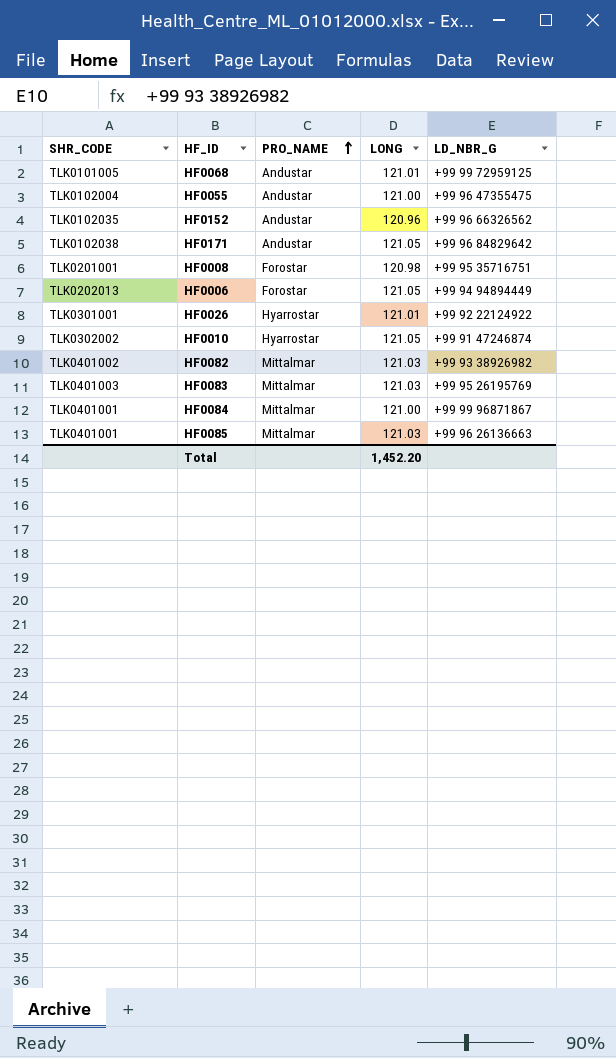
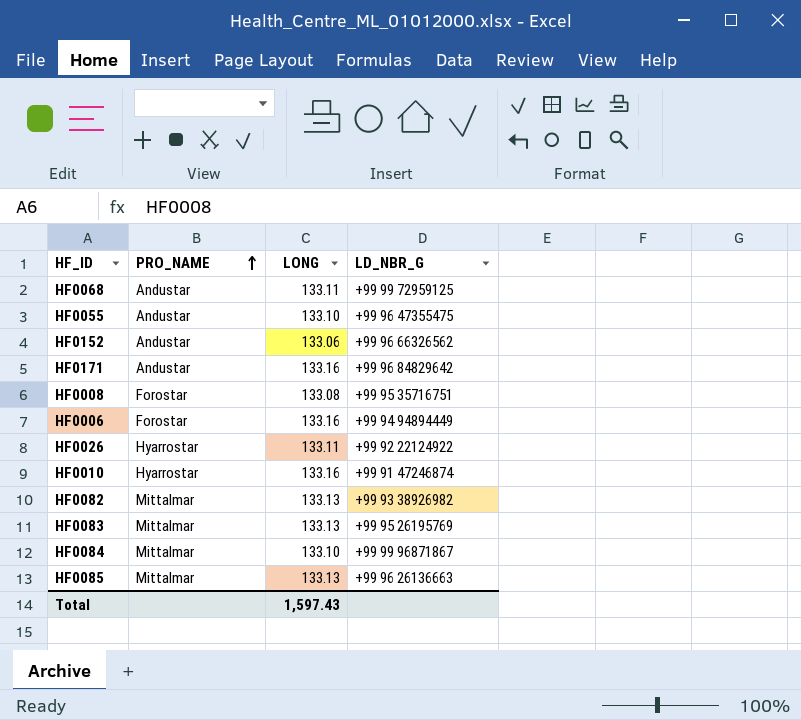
column SHR_CODE | position: 1 -> none
HF0068 | LONG: 121.01 -> 133.11
HF0055 | LONG: 121.00 -> 133.10
HF0152 | LONG: 120.96 -> 133.06
HF0171 | LONG: 121.05 -> 133.16
HF0008 | LONG: 120.98 -> 133.08
HF0006 | LONG: 121.05 -> 133.16
HF0026 | LONG: 121.01 -> 133.11
HF0010 | LONG: 121.05 -> 133.16
HF0082 | LONG: 121.03 -> 133.13
HF0083 | LONG: 121.03 -> 133.13
HF0084 | LONG: 121.00 -> 133.10
HF0085 | LONG: 121.03 -> 133.13
Total | LONG: 1,452.20 -> 1,597.43

